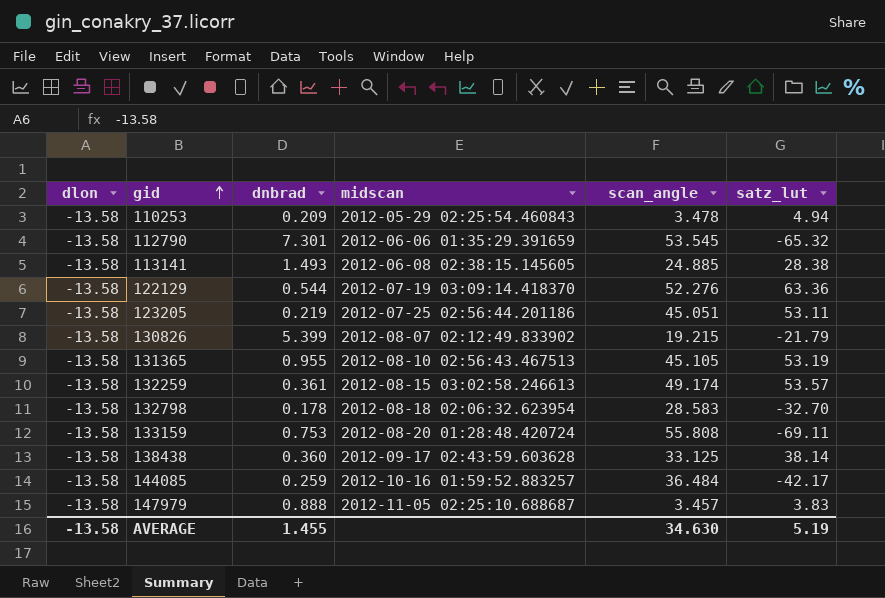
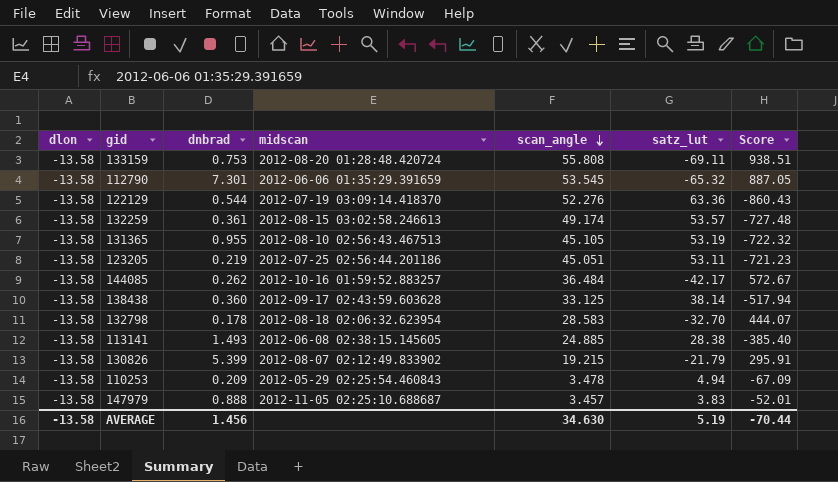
row order: gid ascending -> scan_angle descending
column Score | formula: none -> [dlon] * [satz_lut]
144085 | dnbrad: 0.259 -> 0.262
AVERAGE | dnbrad: 1.455 -> 1.456

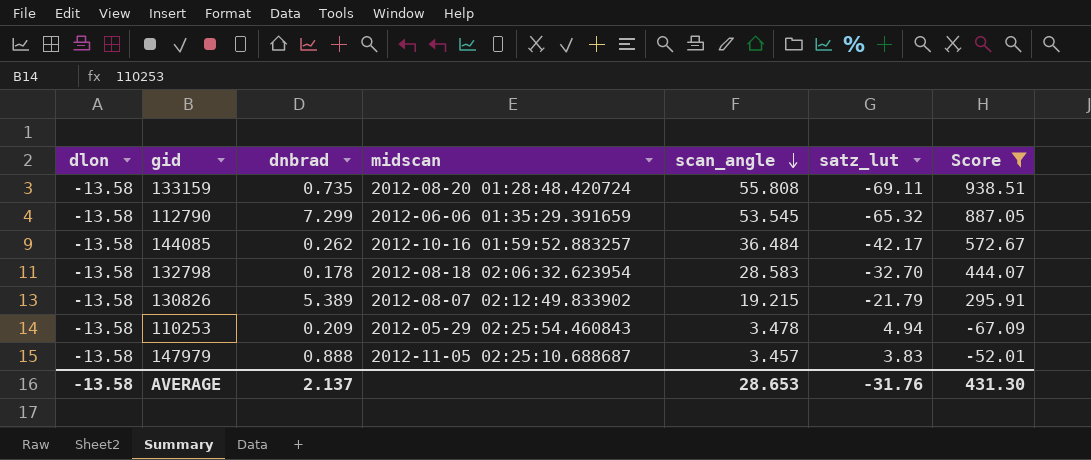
filter: none -> Score >= -67.09
133159 | dnbrad: 0.753 -> 0.735
112790 | dnbrad: 7.301 -> 7.299
130826 | dnbrad: 5.399 -> 5.389
AVERAGE | dnbrad: 1.456 -> 2.137
AVERAGE | scan_angle: 34.630 -> 28.653
AVERAGE | satz_lut: 5.19 -> -31.76
AVERAGE | Score: -70.44 -> 431.30

